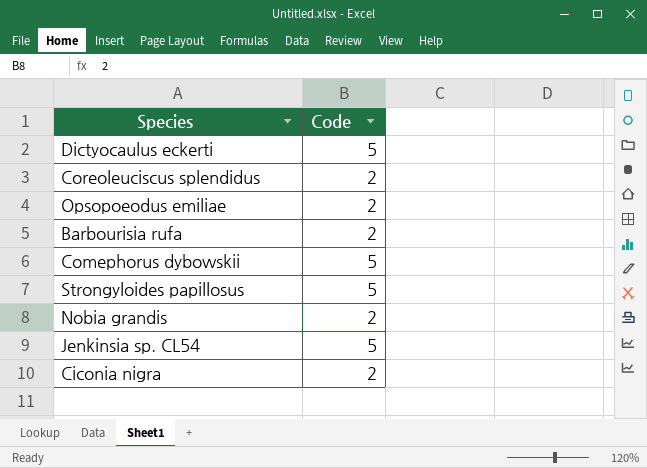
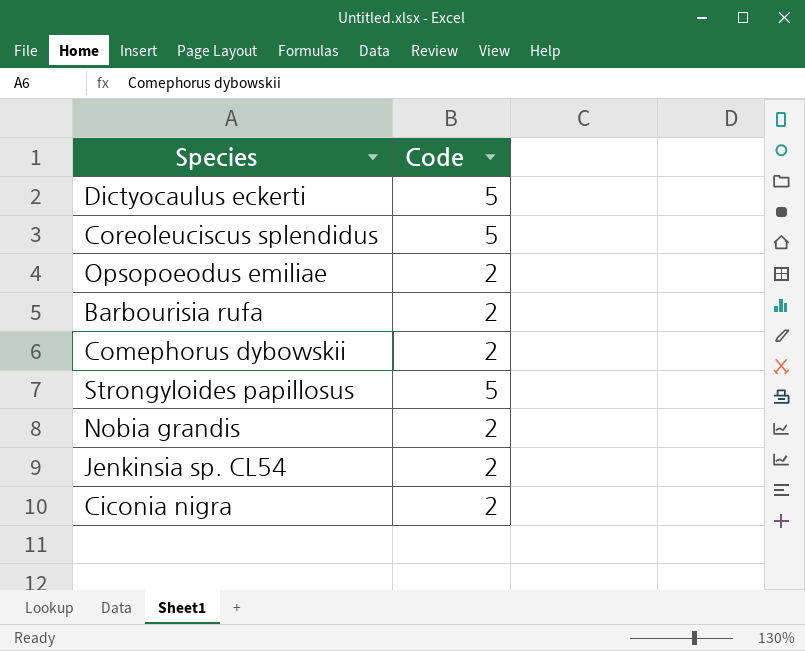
Coreoleuciscus splendidus | Code: 2 -> 5
Comephorus dybowskii | Code: 5 -> 2
Jenkinsia sp. CL54 | Code: 5 -> 2

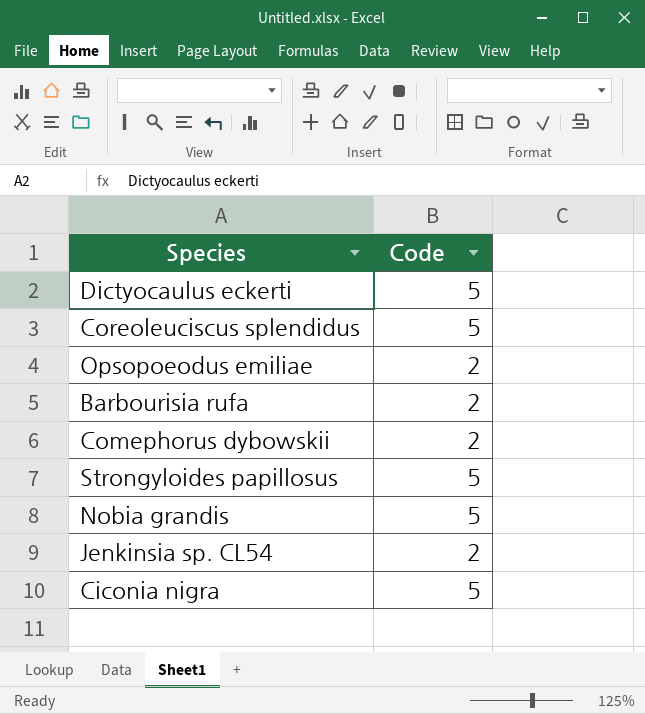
Nobia grandis | Code: 2 -> 5
Ciconia nigra | Code: 2 -> 5

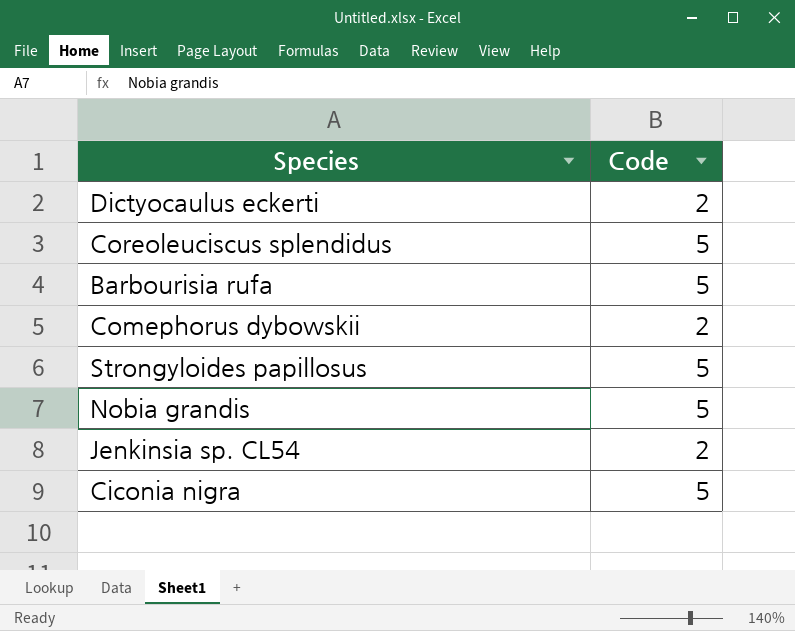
row Opsopoeodus emiliae: 2 -> none
Dictyocaulus eckerti | Code: 5 -> 2
Barbourisia rufa | Code: 2 -> 5

